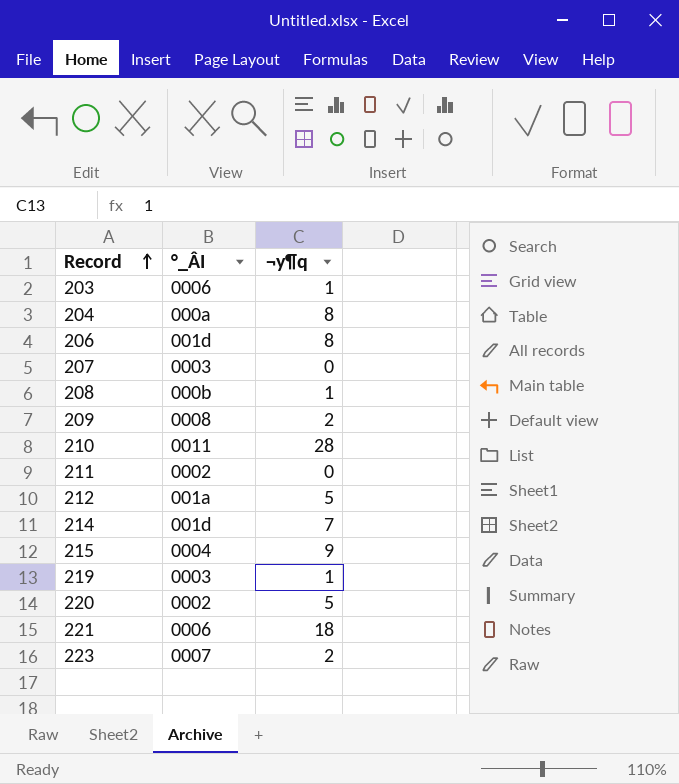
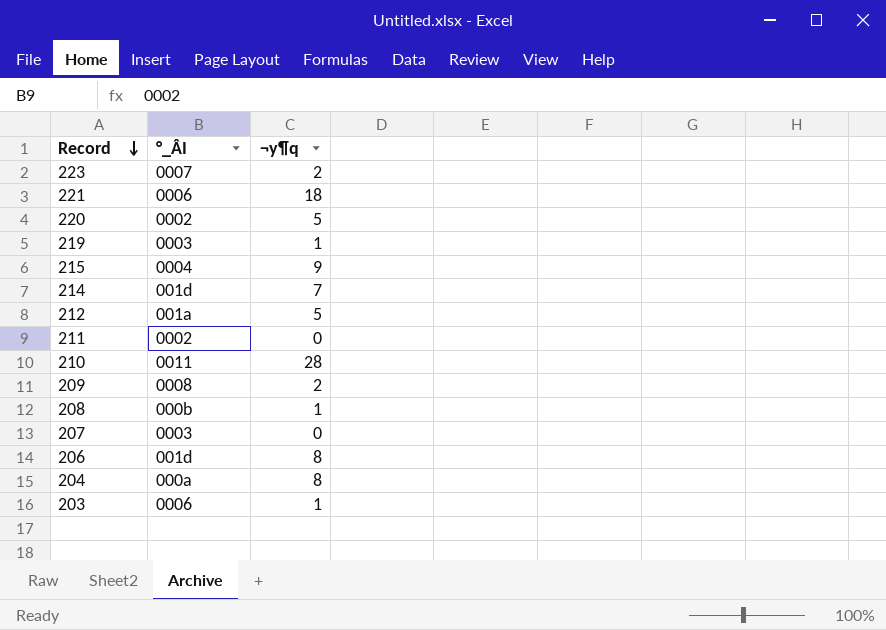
row order: Record ascending -> Record descending

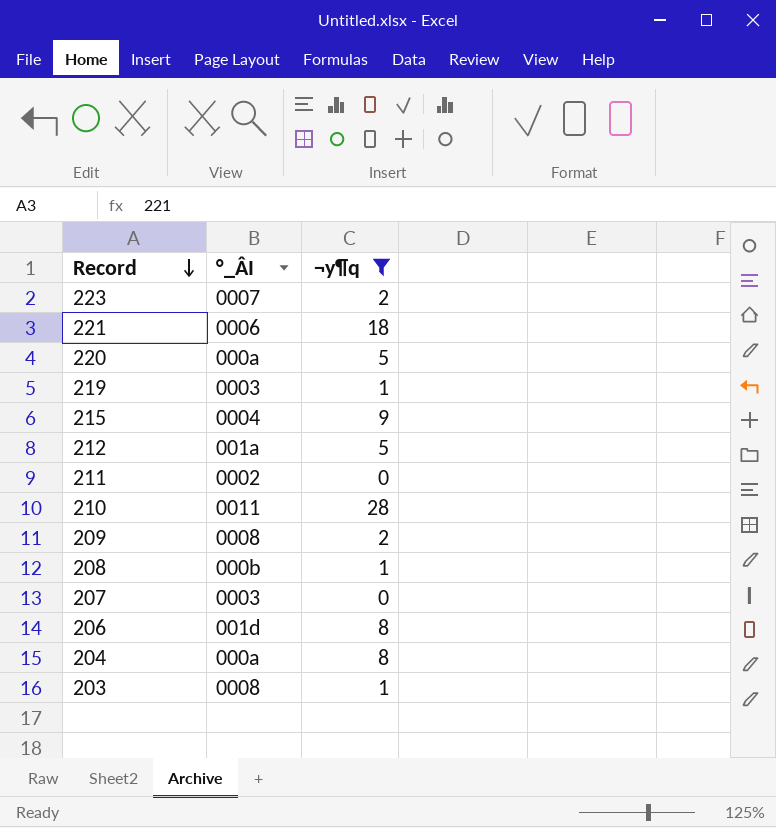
filter: none -> ¬y¶q != 7
220 | °_ÂI: 0002 -> 000a
203 | °_ÂI: 0006 -> 0008

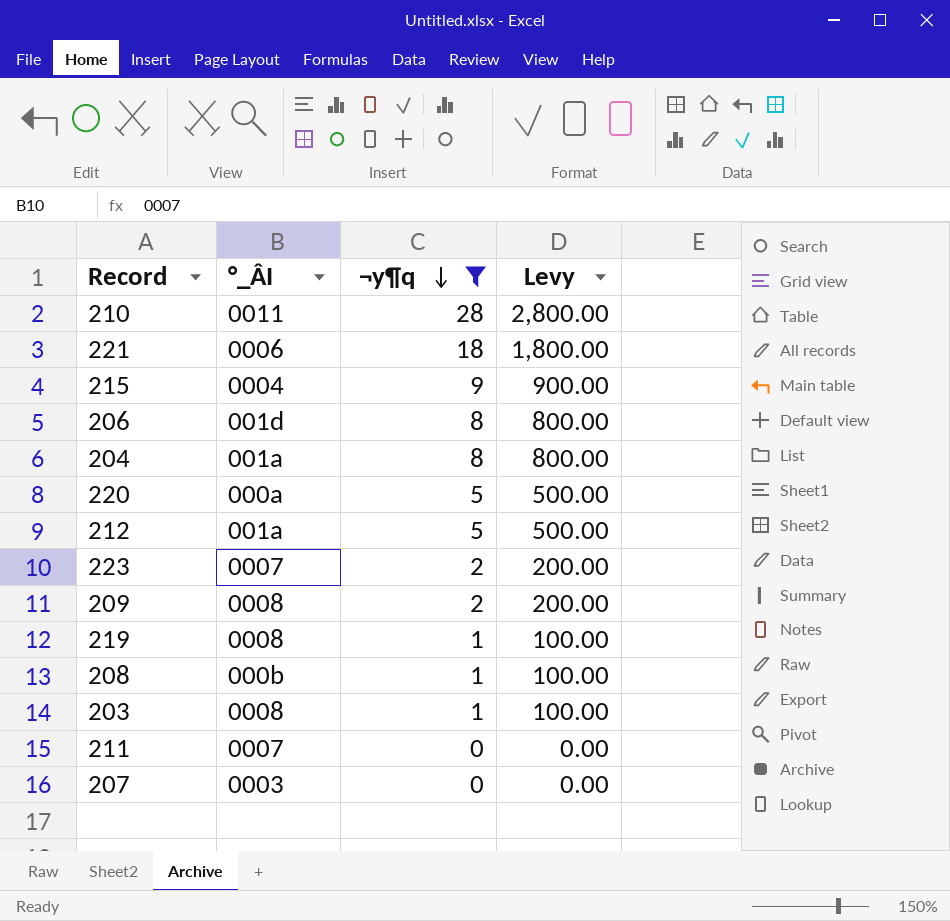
row order: Record descending -> ¬y¶q descending
column Levy | formula: none -> [¬y¶q] * 100
204 | °_ÂI: 000a -> 001a
219 | °_ÂI: 0003 -> 0008
211 | °_ÂI: 0002 -> 0007

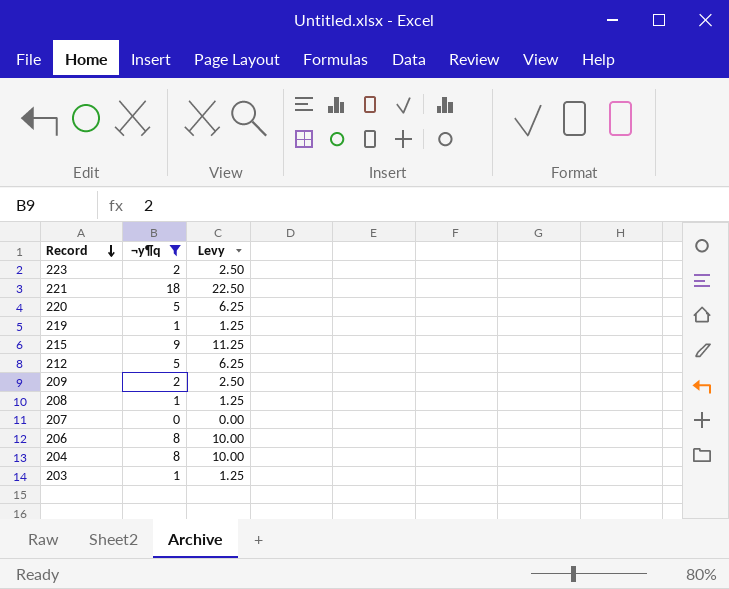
row order: ¬y¶q descending -> Record descending
column °_ÂI | position: 2 -> none
column Levy | formula: [¬y¶q] * 100 -> [¬y¶q] * 1.25
row 210: 0011 | 28 | 2,800.00 -> none
row 211: 0007 | 0 | 0.00 -> none

